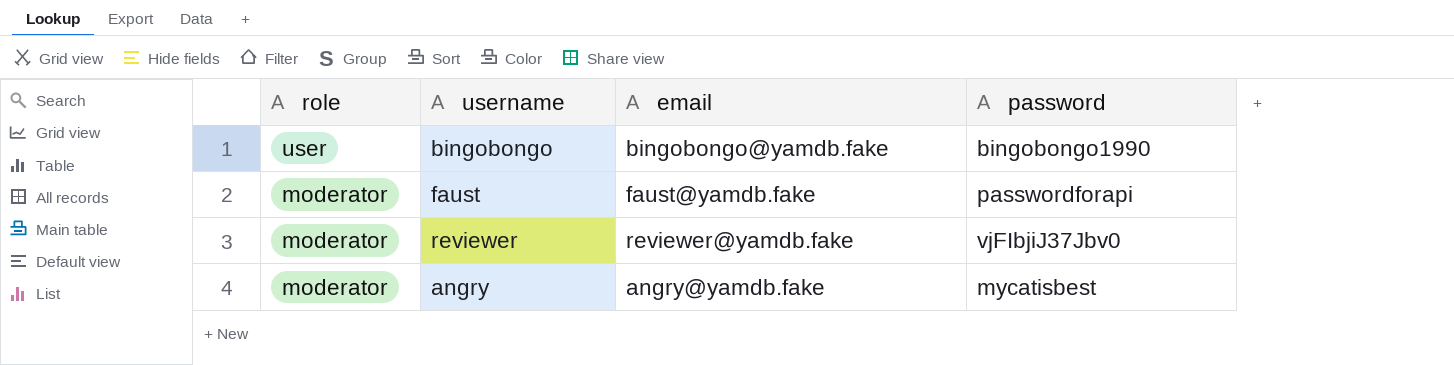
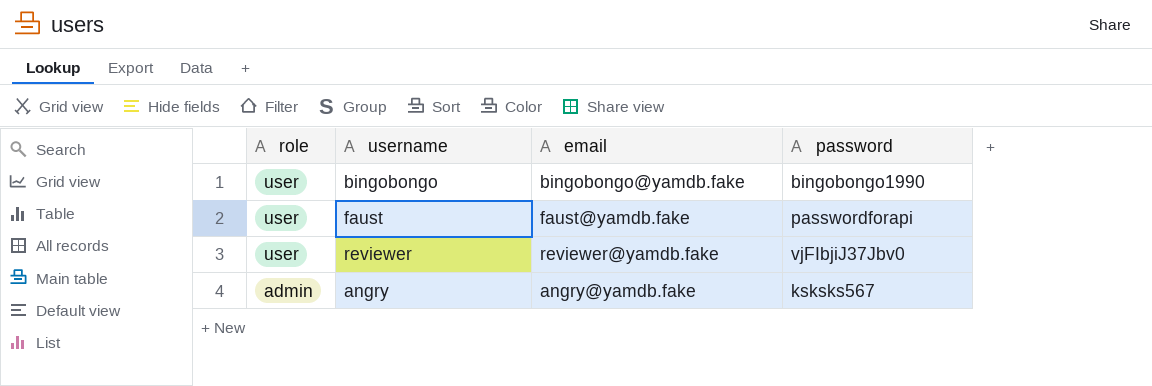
faust | role: moderator -> user
reviewer | role: moderator -> user
angry | role: moderator -> admin
angry | password: mycatisbest -> ksksks567

